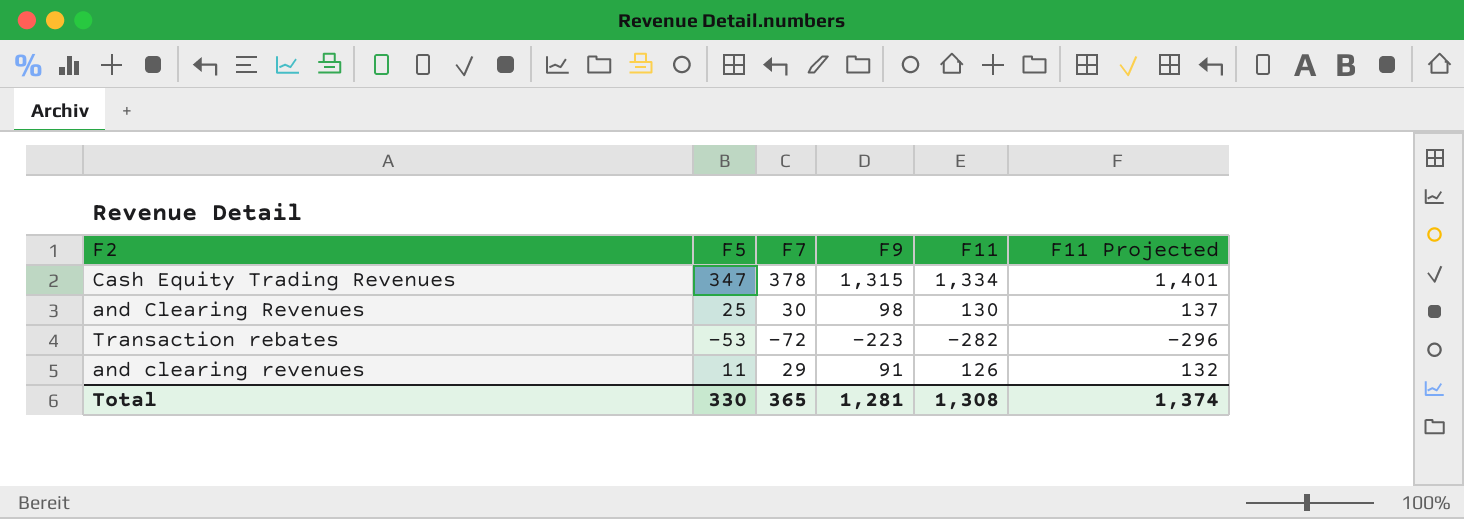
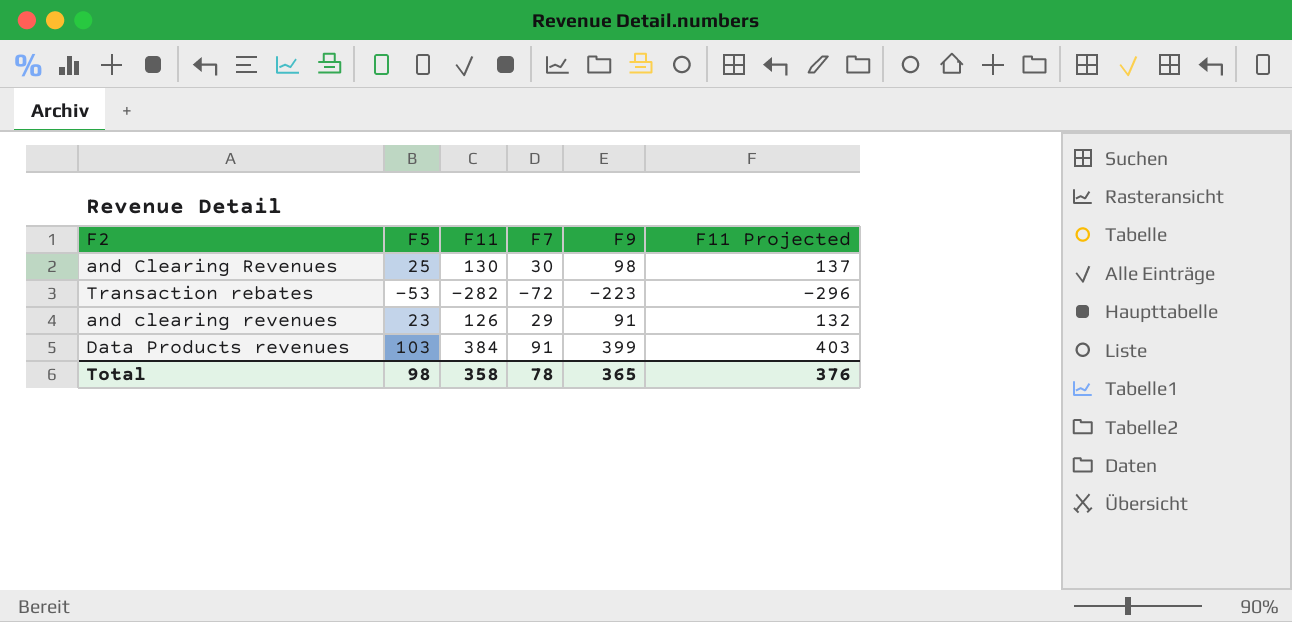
column F11 | position: 5 -> 3
row Cash Equity Trading Revenues: 347 | 378 | 1,315 | 1,334 | 1,401 -> none
and clearing revenues | F5: 11 -> 23
row Data Products revenues: none -> 103 | 384 | 91 | 399 | 403
Total | F5: 330 -> 98
Total | F11: 1,308 -> 358
Total | F7: 365 -> 78
Total | F9: 1,281 -> 365
Total | F11 Projected: 1,374 -> 376

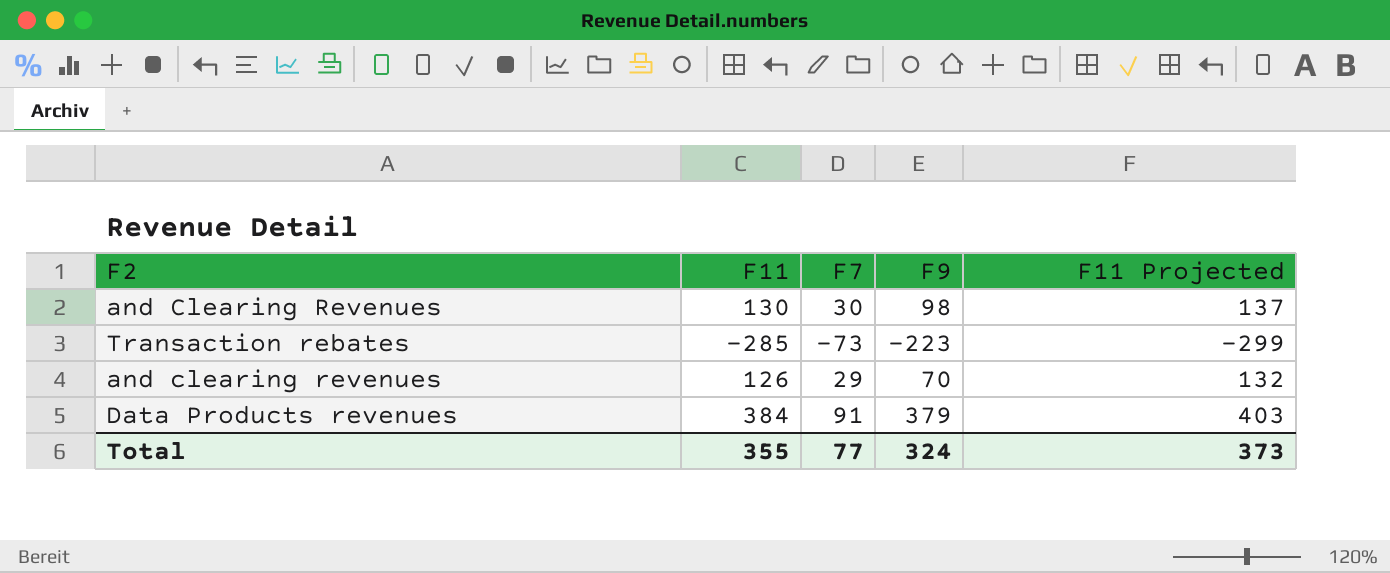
column F5 | position: 2 -> none
Transaction rebates | F11: -282 -> -285
Transaction rebates | F7: -72 -> -73
Transaction rebates | F11 Projected: -296 -> -299
and clearing revenues | F9: 91 -> 70
Data Products revenues | F9: 399 -> 379
Total | F11: 358 -> 355
Total | F7: 78 -> 77
Total | F9: 365 -> 324
Total | F11 Projected: 376 -> 373

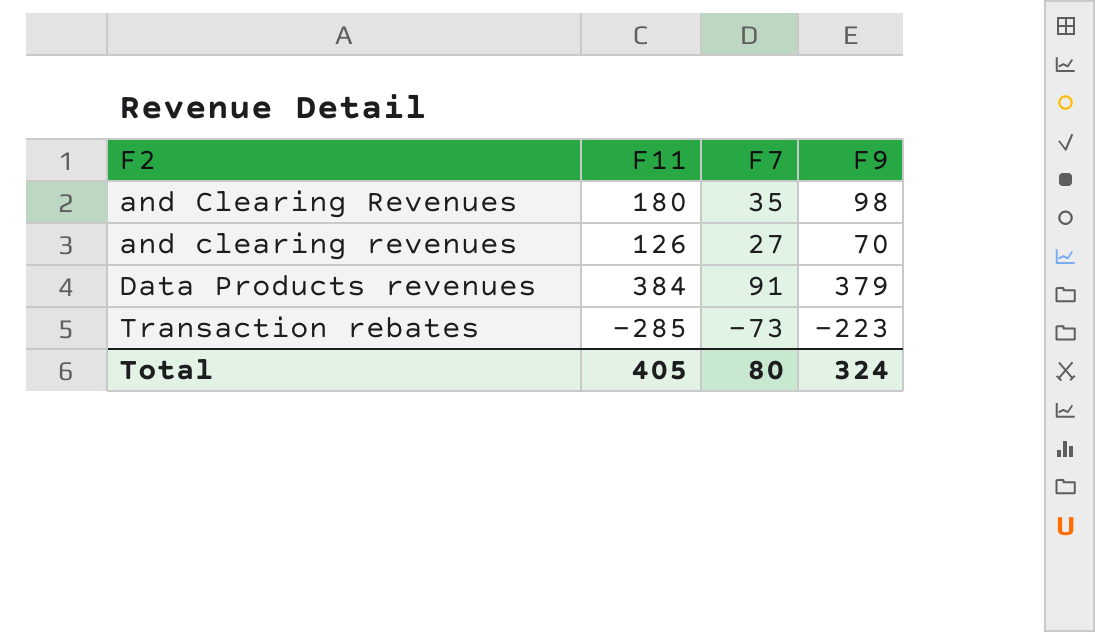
row order: none -> F2 ascending
column F11 Projected | formula: [F11] * 1.05 -> none
and Clearing Revenues | F11: 130 -> 180
and Clearing Revenues | F7: 30 -> 35
and clearing revenues | F7: 29 -> 27
Total | F11: 355 -> 405
Total | F7: 77 -> 80

